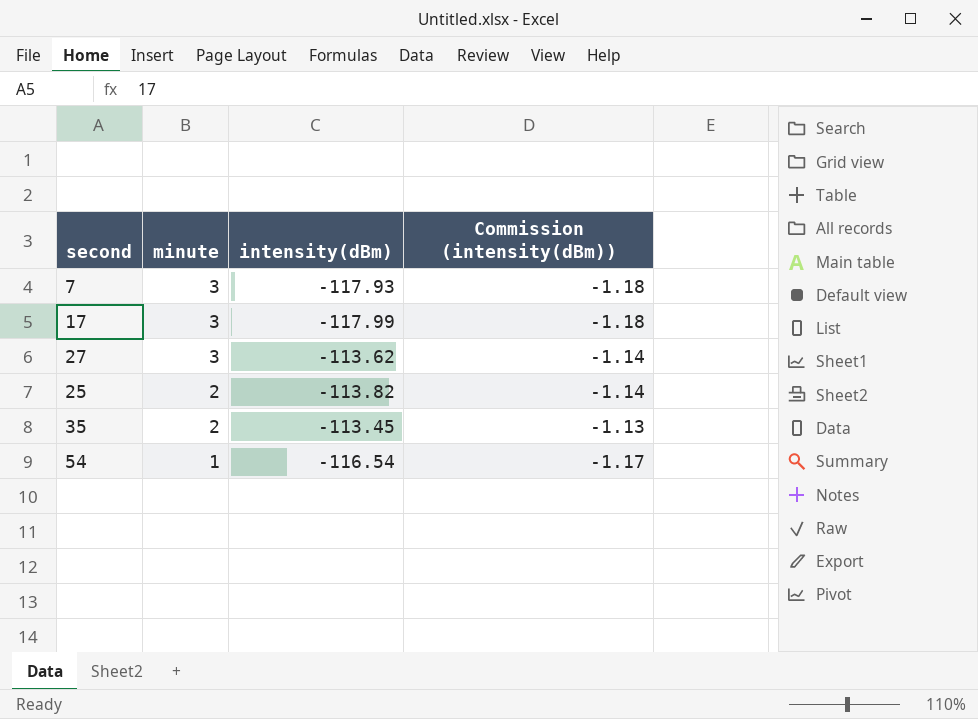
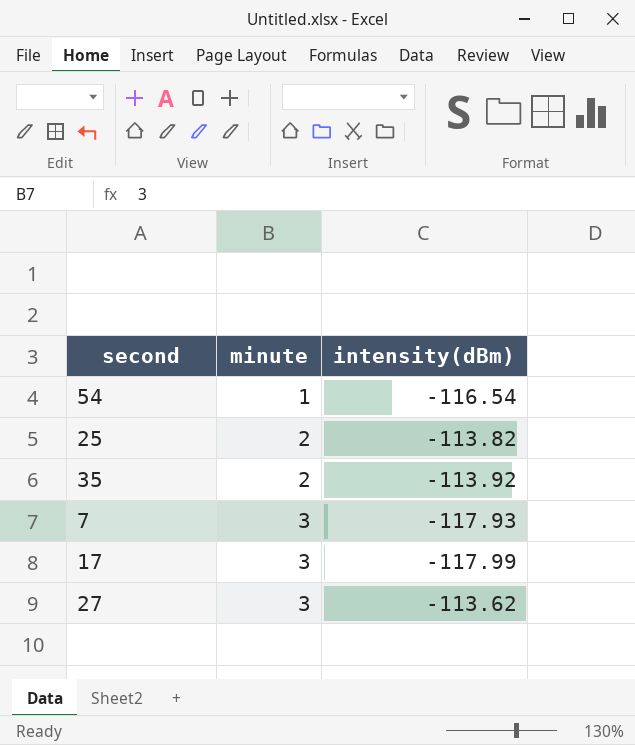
row order: minute descending -> minute ascending
column Commission (intensity(dBm)) | formula: [intensity(dBm)] * 0.01 -> none
35 | intensity(dBm): -113.45 -> -113.92

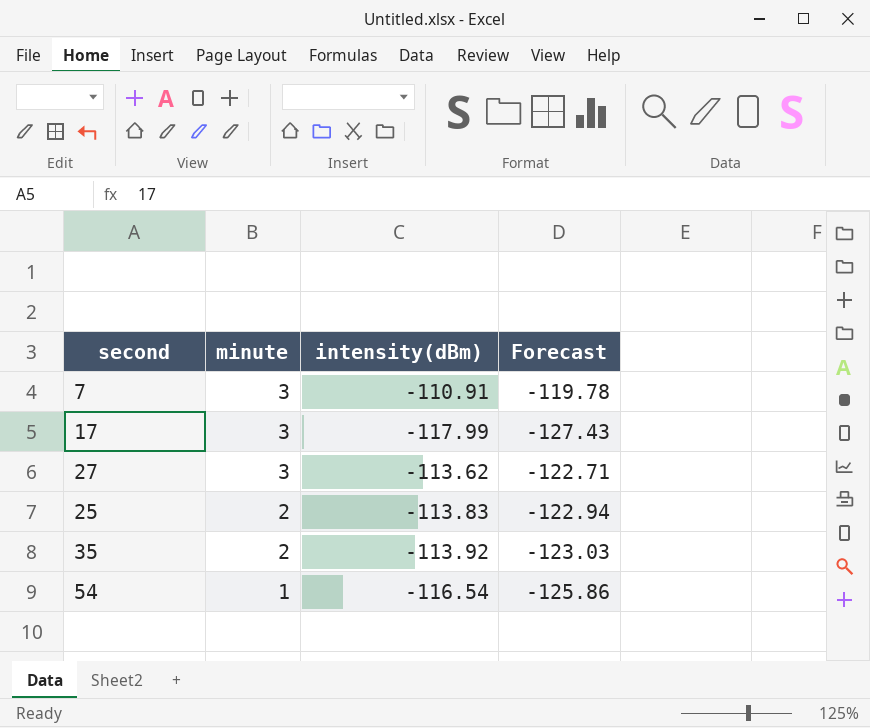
row order: minute ascending -> minute descending
column Forecast | formula: none -> [intensity(dBm)] * 1.08
7 | intensity(dBm): -117.93 -> -110.91
25 | intensity(dBm): -113.82 -> -113.83

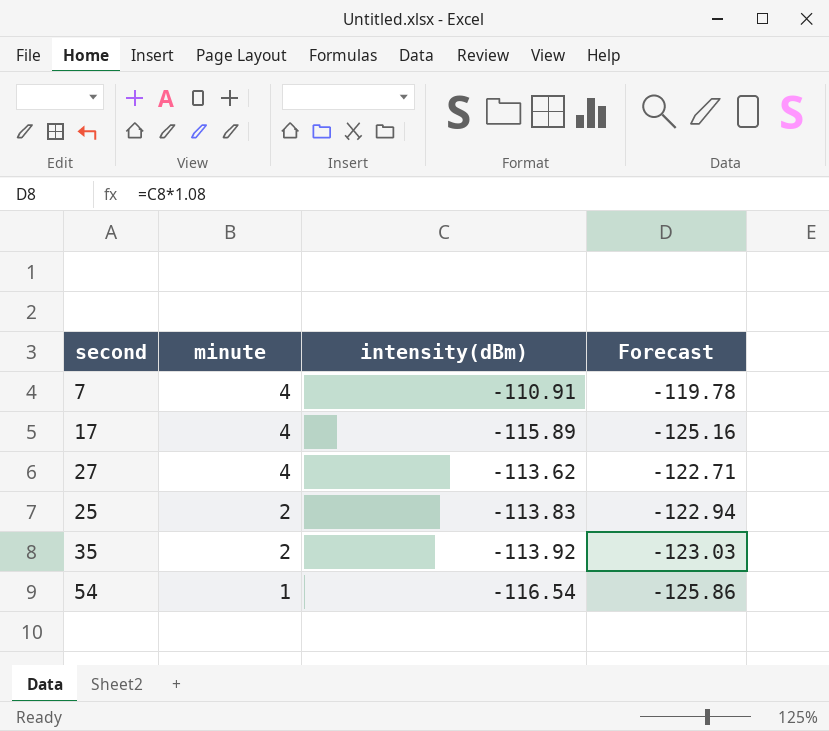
7 | minute: 3 -> 4
17 | minute: 3 -> 4
17 | intensity(dBm): -117.99 -> -115.89
17 | Forecast: -127.43 -> -125.16
27 | minute: 3 -> 4

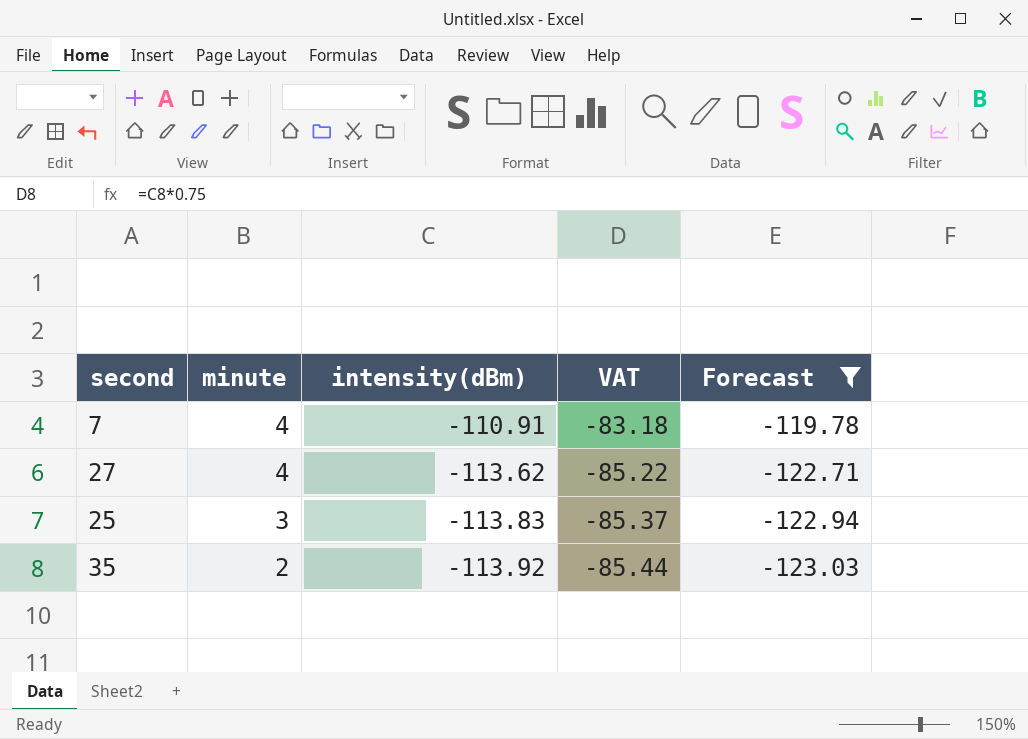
filter: none -> Forecast >= -123.03
column VAT | formula: none -> [intensity(dBm)] * 0.75
25 | minute: 2 -> 3

